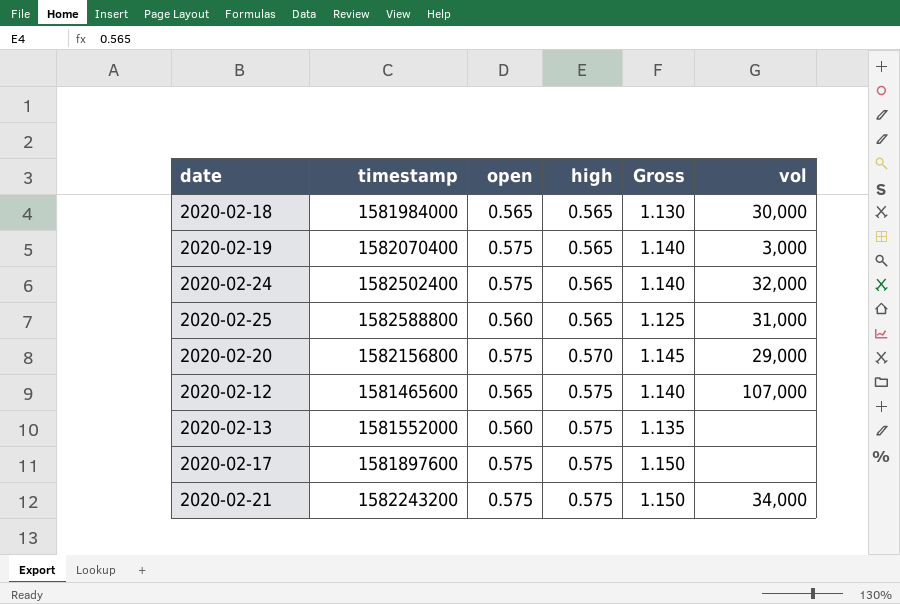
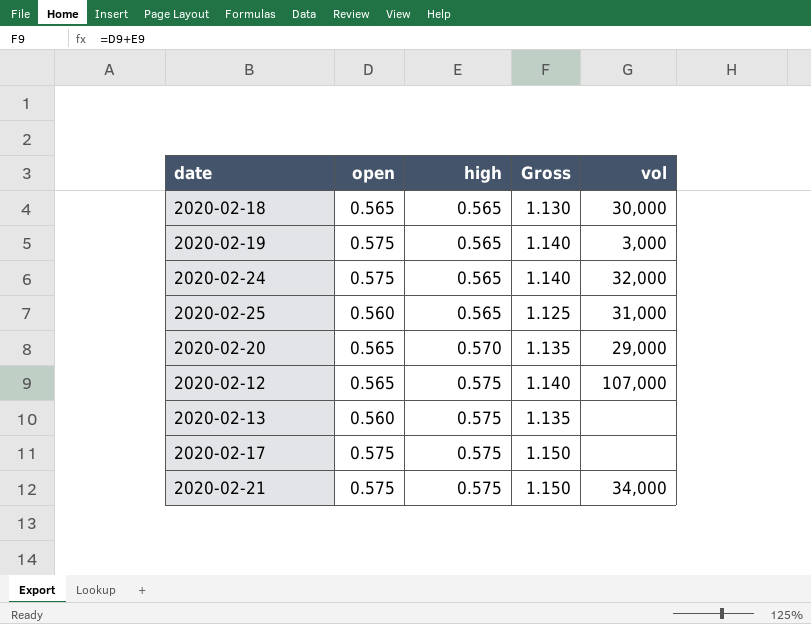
column timestamp | position: 2 -> none
2020-02-20 | open: 0.575 -> 0.565
2020-02-20 | Gross: 1.145 -> 1.135

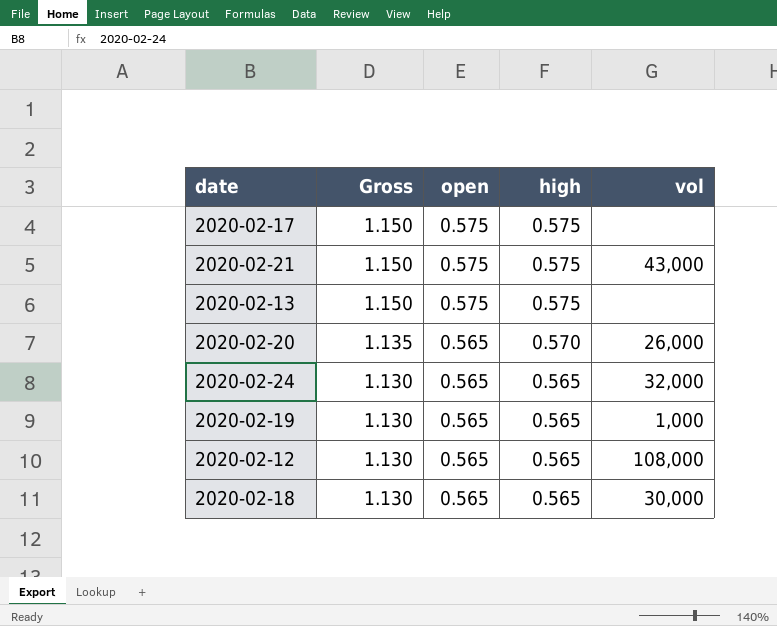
row order: high ascending -> Gross descending
column Gross | position: 4 -> 2
row 2020-02-25: 0.560 | 0.565 | 1.125 | 31,000 -> none
2020-02-21 | vol: 34,000 -> 43,000
2020-02-13 | Gross: 1.135 -> 1.150
2020-02-13 | open: 0.560 -> 0.575
2020-02-20 | vol: 29,000 -> 26,000
2020-02-24 | Gross: 1.140 -> 1.130
2020-02-24 | open: 0.575 -> 0.565
2020-02-19 | Gross: 1.140 -> 1.130
2020-02-19 | open: 0.575 -> 0.565
2020-02-19 | vol: 3,000 -> 1,000
2020-02-12 | Gross: 1.140 -> 1.130
2020-02-12 | high: 0.575 -> 0.565
2020-02-12 | vol: 107,000 -> 108,000

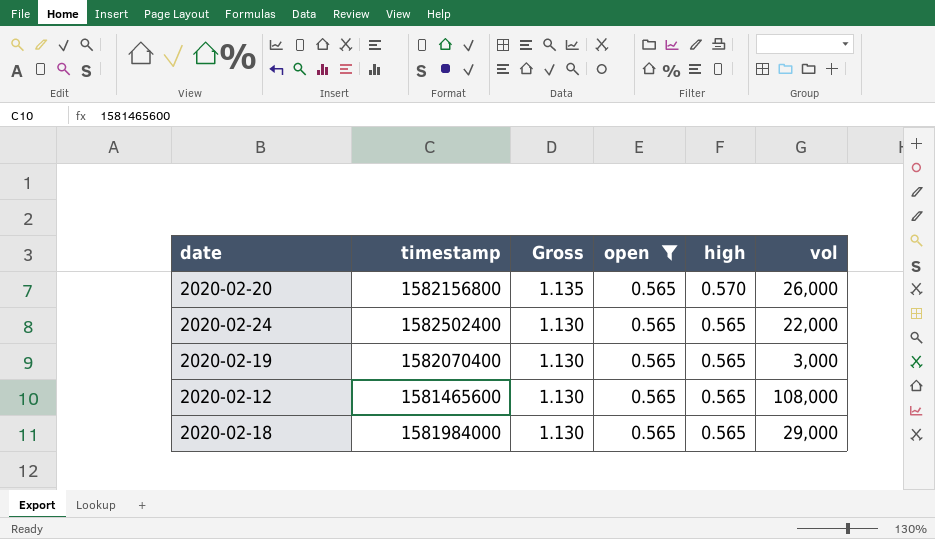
filter: none -> open = 0.565
column timestamp | position: none -> 2
2020-02-24 | vol: 32,000 -> 22,000
2020-02-19 | vol: 1,000 -> 3,000
2020-02-18 | vol: 30,000 -> 29,000

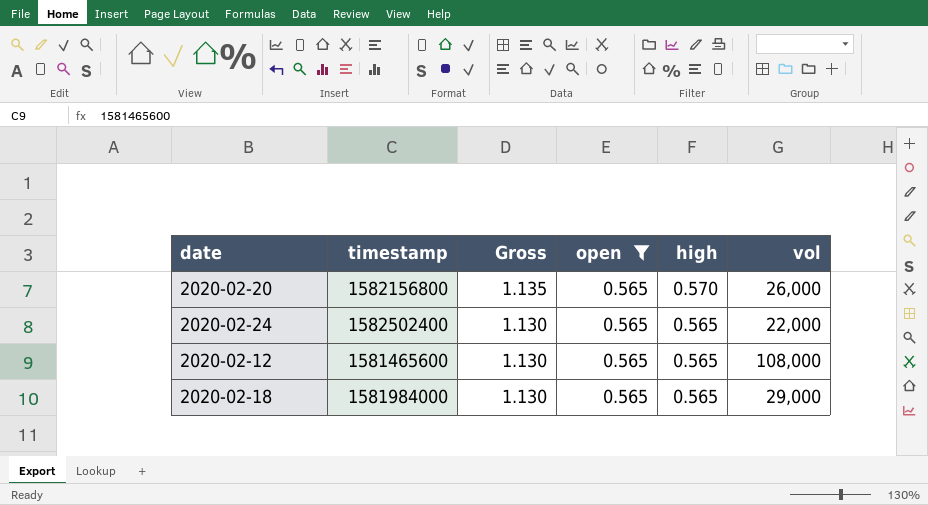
row 2020-02-19: 1582070400 | 1.130 | 0.565 | 0.565 | 3,000 -> none

